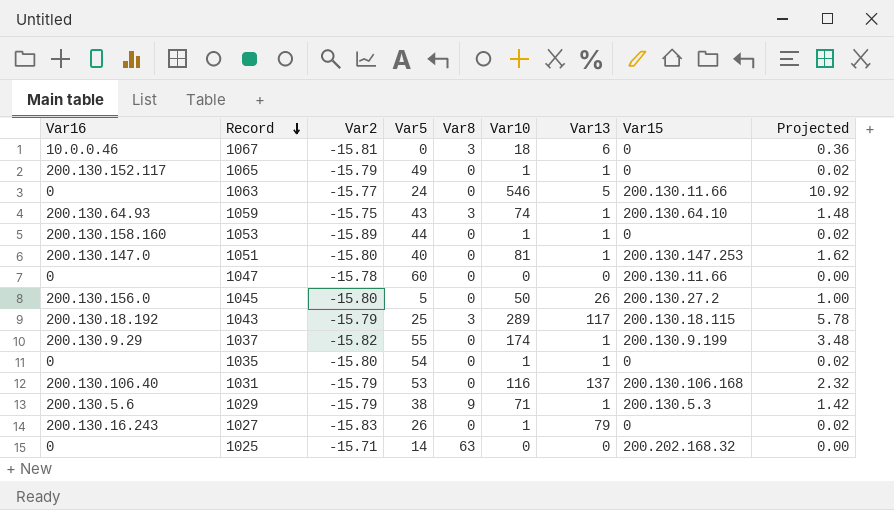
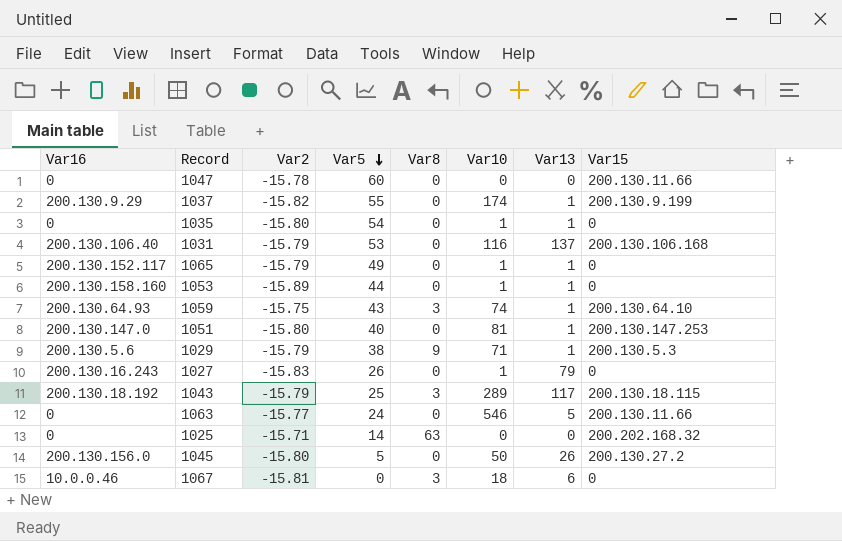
row order: Record descending -> Var5 descending
column Projected | formula: [Var10] * 0.02 -> none

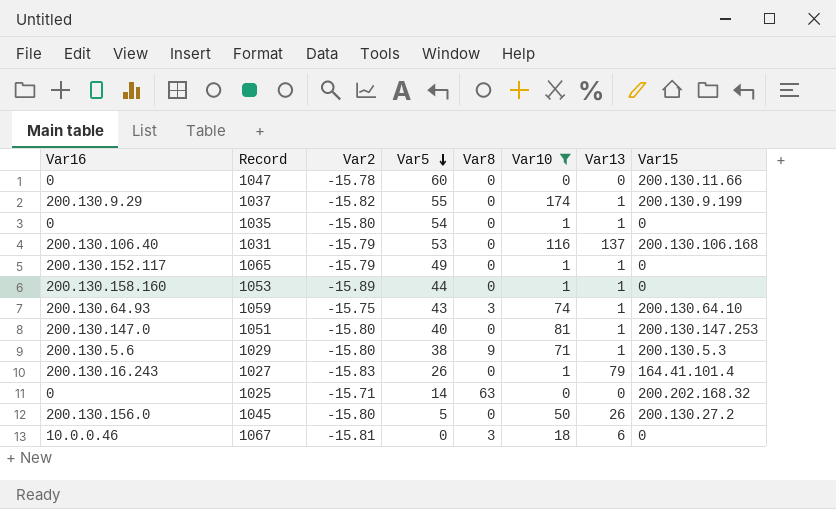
filter: none -> Var10 <= 174
1029 | Var2: -15.79 -> -15.80
1027 | Var15: 0 -> 164.41.101.4

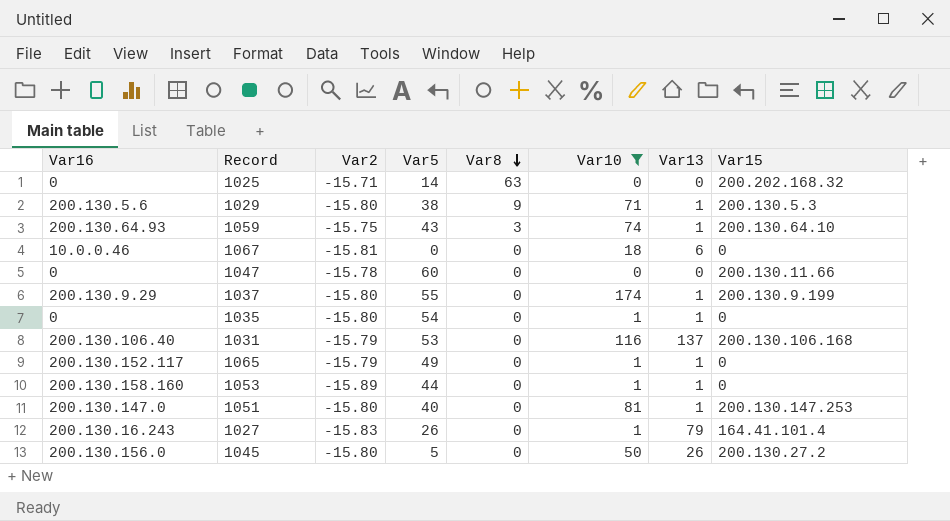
row order: Var5 descending -> Var8 descending
1067 | Var8: 3 -> 0
1037 | Var2: -15.82 -> -15.80

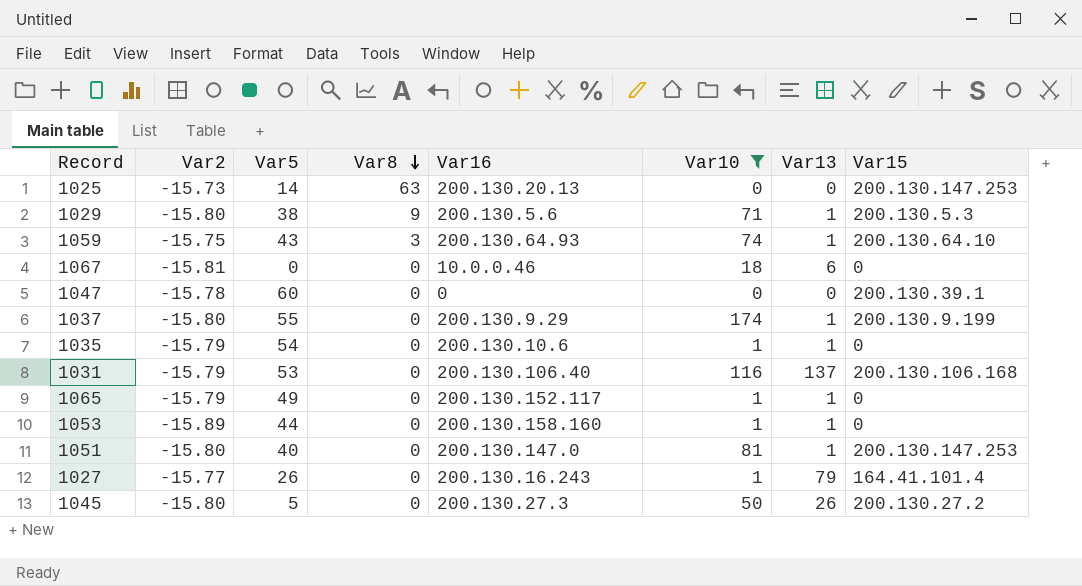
column Var16 | position: 1 -> 5
1025 | Var2: -15.71 -> -15.73
1025 | Var16: 0 -> 200.130.20.13
1025 | Var15: 200.202.168.32 -> 200.130.147.253
1047 | Var15: 200.130.11.66 -> 200.130.39.1
1035 | Var2: -15.80 -> -15.79
1035 | Var16: 0 -> 200.130.10.6
1027 | Var2: -15.83 -> -15.77
1045 | Var16: 200.130.156.0 -> 200.130.27.3

